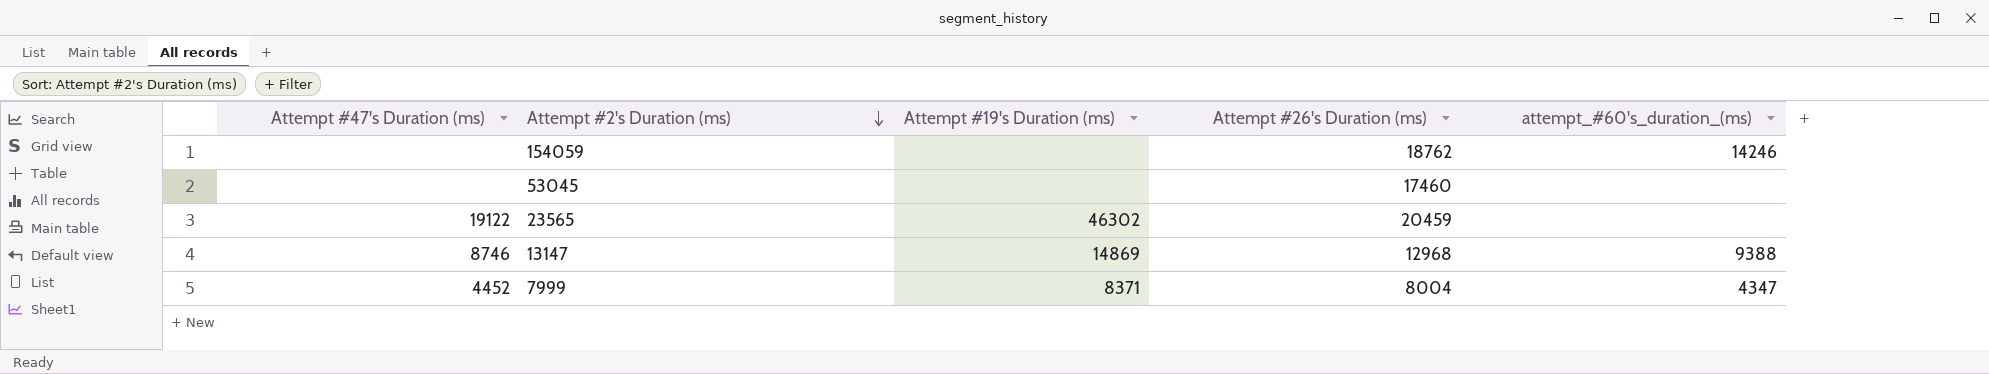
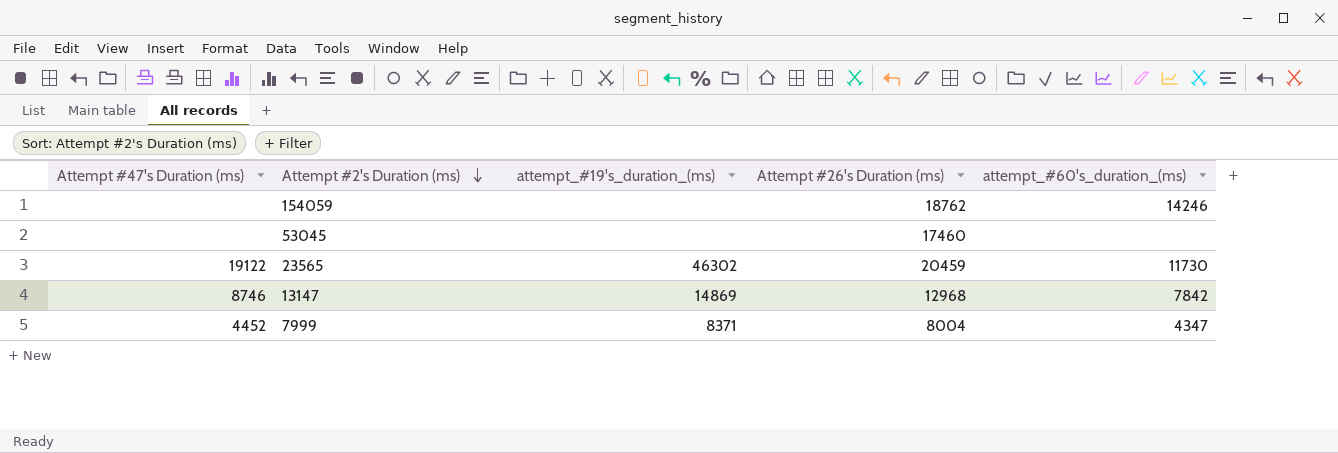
column name: Attempt #19's Duration (ms) -> attempt_#19's_duration_(ms)
23565 | attempt_#60's_duration_(ms): none -> 11730
13147 | attempt_#60's_duration_(ms): 9388 -> 7842

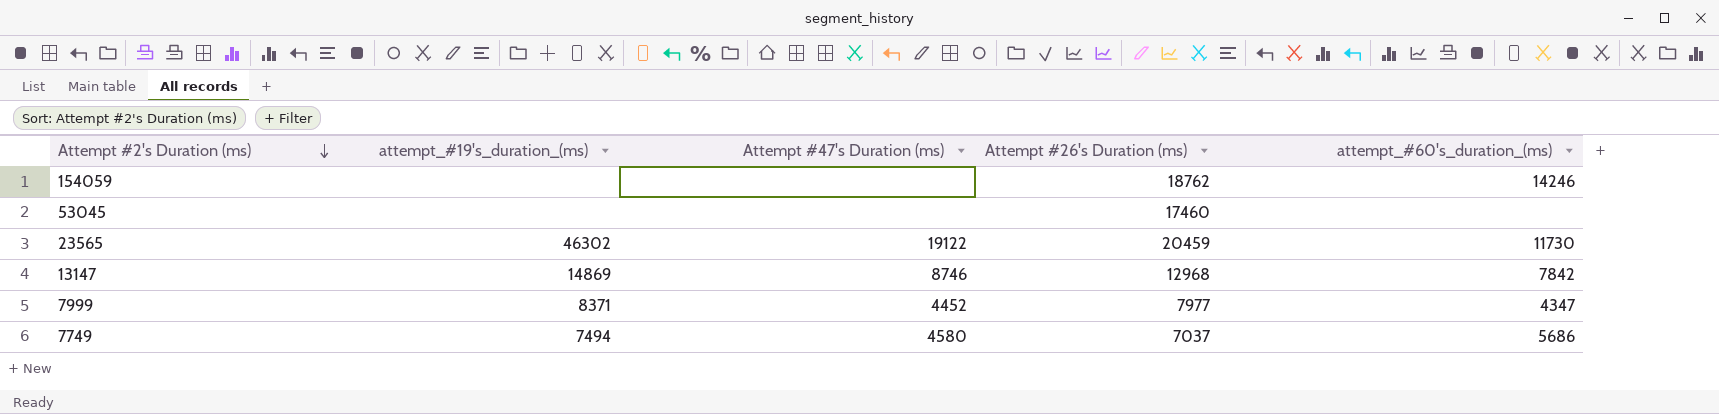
column Attempt #47's Duration (ms) | position: 1 -> 3
7999 | Attempt #26's Duration (ms): 8004 -> 7977
row 7749: none -> 7494 | 4580 | 7037 | 5686

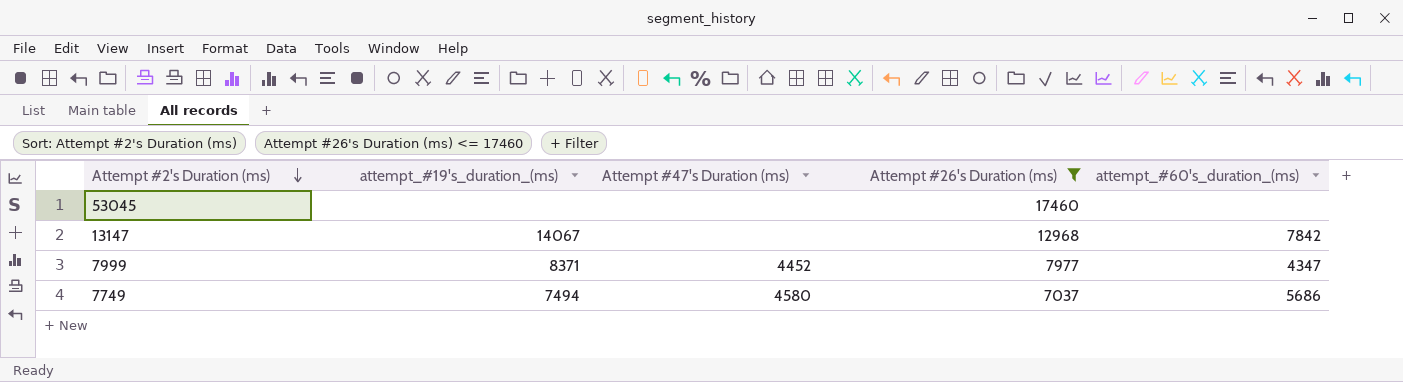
filter: none -> Attempt #26's Duration (ms) <= 17460
13147 | attempt_#19's_duration_(ms): 14869 -> 14067
13147 | Attempt #47's Duration (ms): 8746 -> none

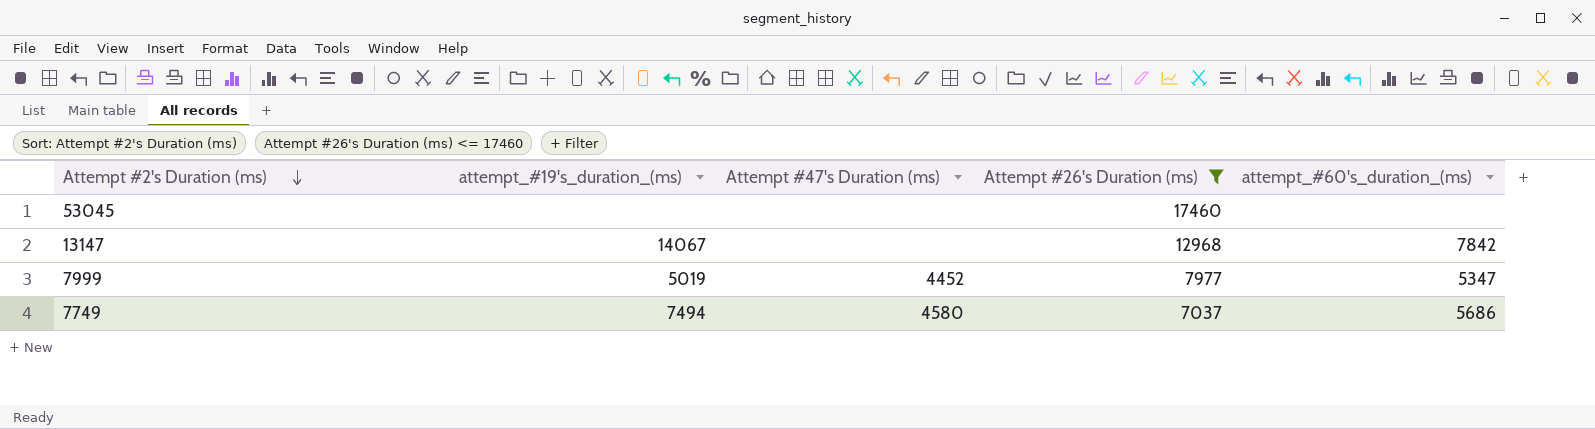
7999 | attempt_#19's_duration_(ms): 8371 -> 5019
7999 | attempt_#60's_duration_(ms): 4347 -> 5347

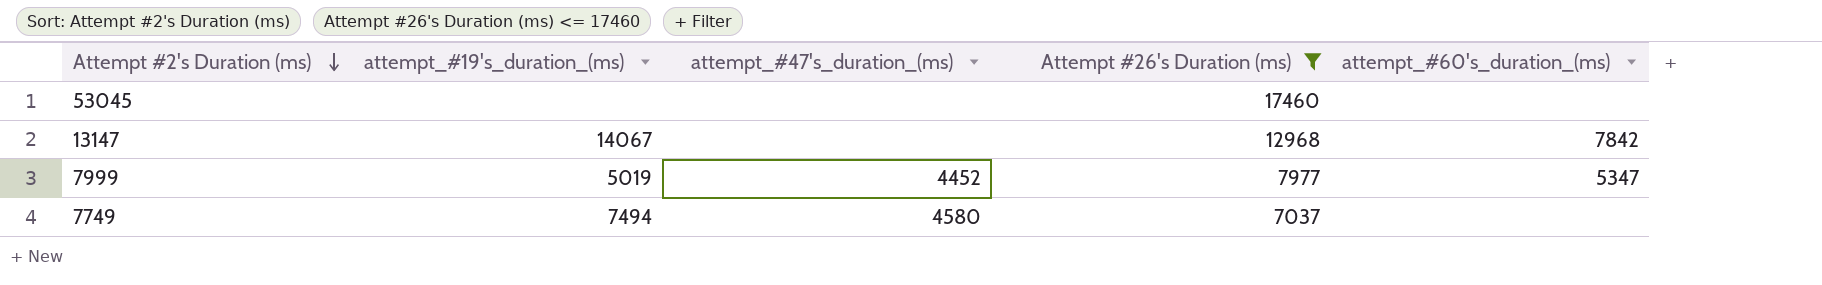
column name: Attempt #47's Duration (ms) -> attempt_#47's_duration_(ms)
7749 | attempt_#60's_duration_(ms): 5686 -> none

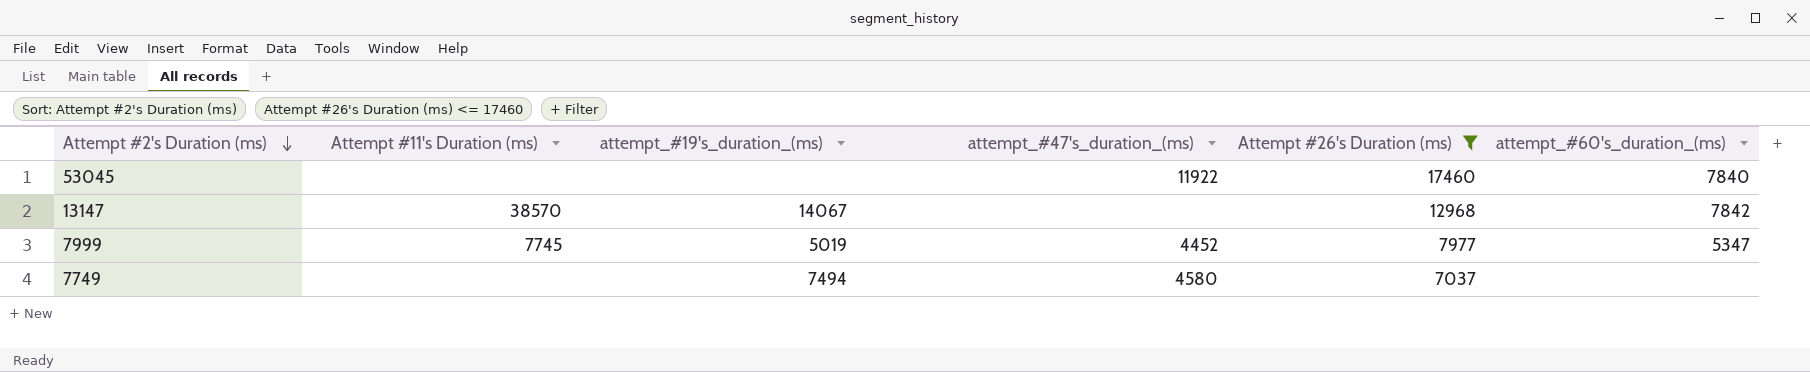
column Attempt #11's Duration (ms) | position: none -> 2
53045 | attempt_#47's_duration_(ms): none -> 11922
53045 | attempt_#60's_duration_(ms): none -> 7840

